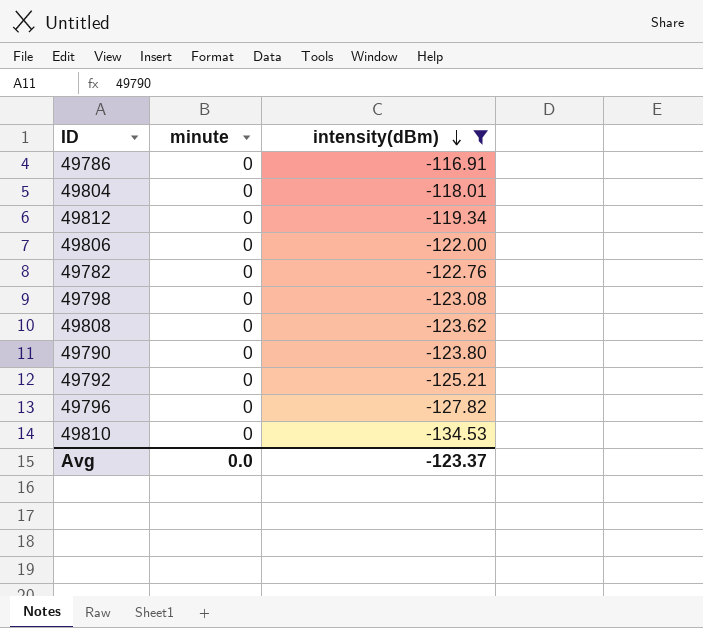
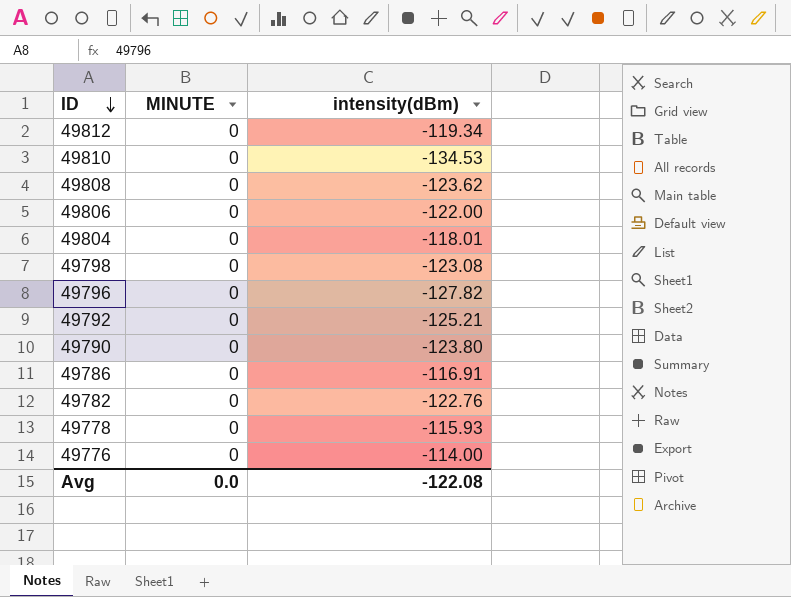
filter: intensity(dBm) <= -116.91 -> none
row order: intensity(dBm) descending -> ID descending
column name: minute -> MINUTE
Avg | intensity(dBm): -123.37 -> -122.08

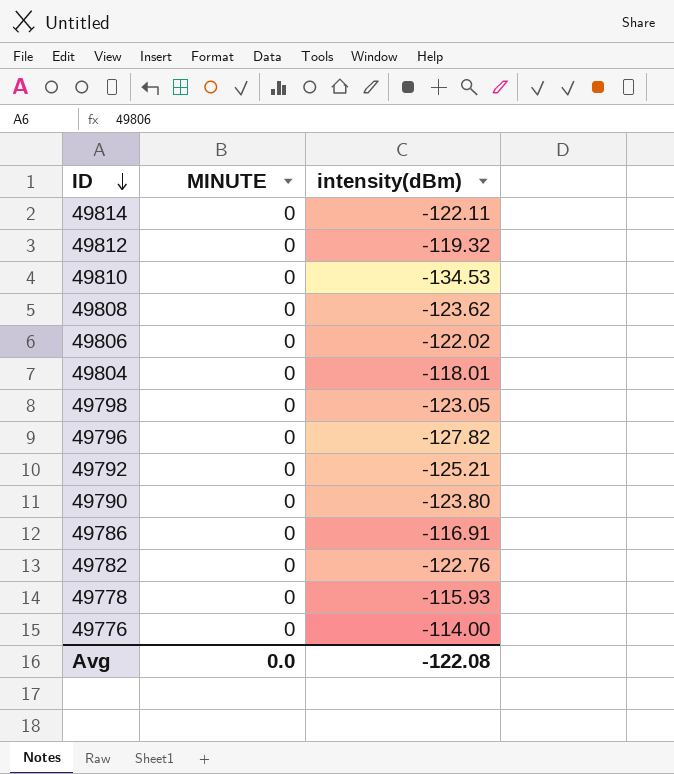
row 49814: none -> 0 | -122.11
49812 | intensity(dBm): -119.34 -> -119.32
49806 | intensity(dBm): -122.00 -> -122.02
49798 | intensity(dBm): -123.08 -> -123.05

